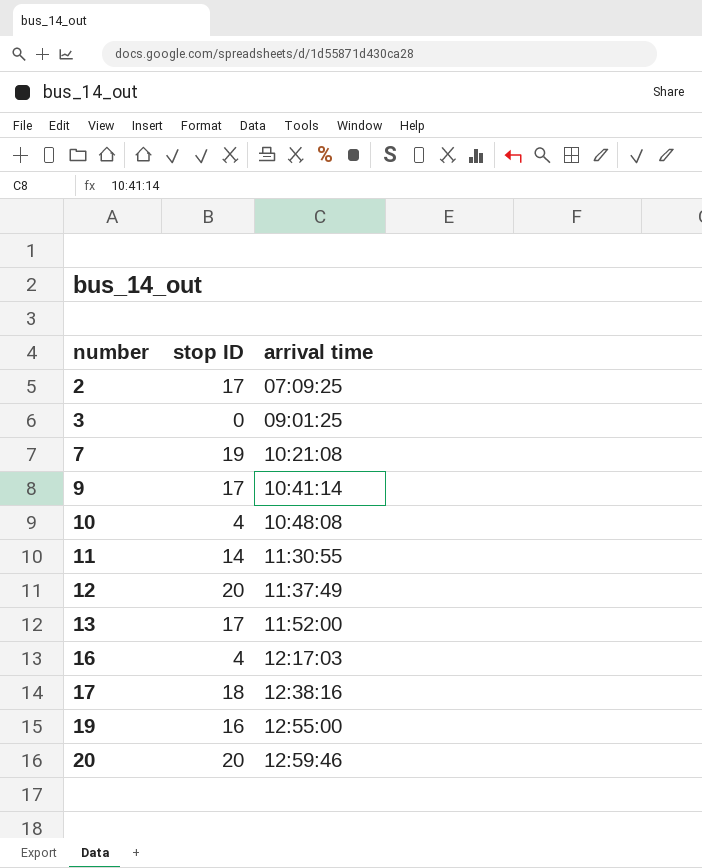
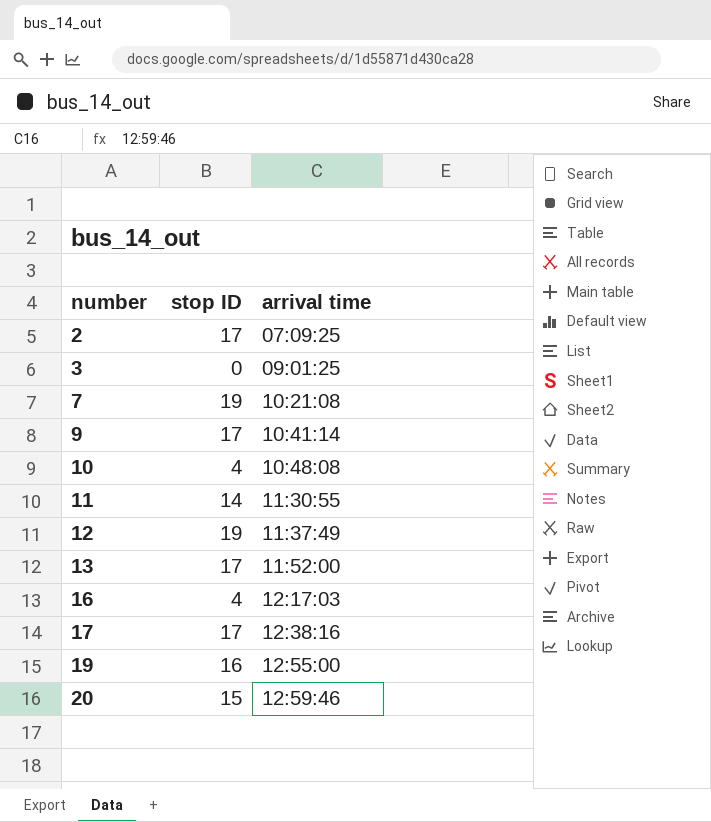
12 | stop ID: 20 -> 19
17 | stop ID: 18 -> 17
20 | stop ID: 20 -> 15

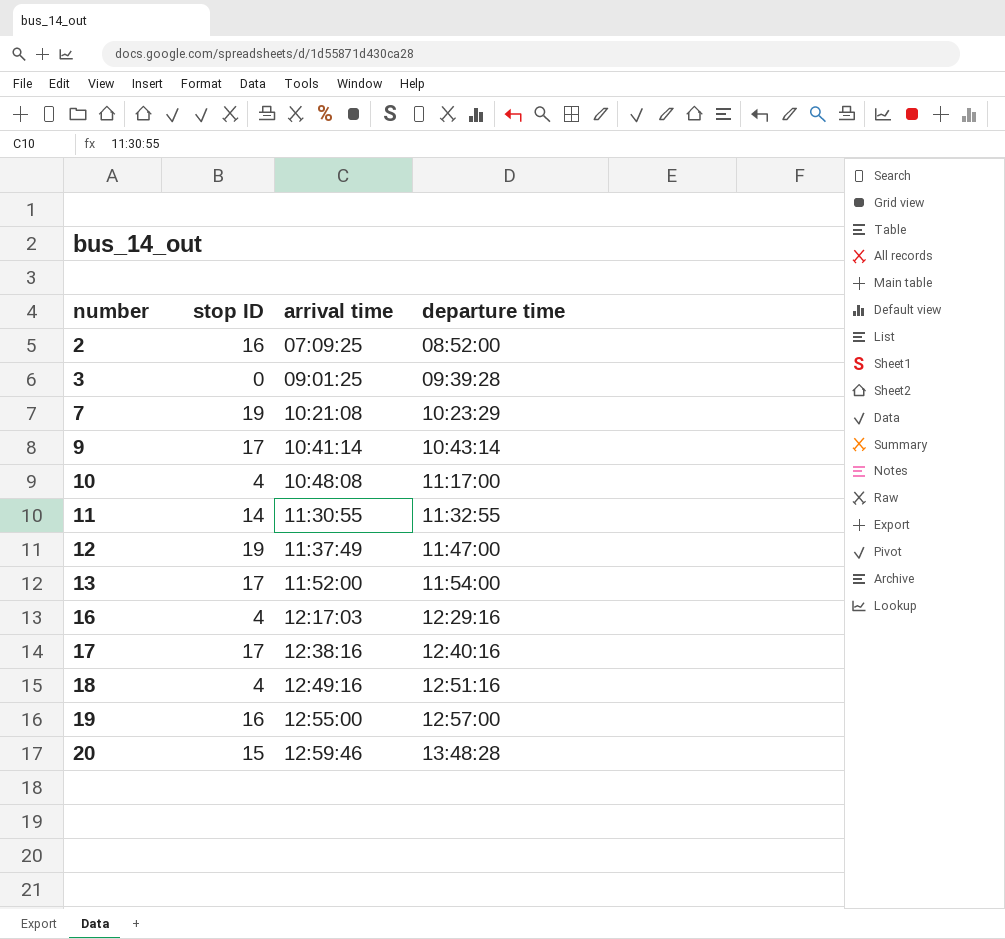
column departure time | position: none -> 4
2 | stop ID: 17 -> 16
row 18: none -> 4 | 12:49:16 | 12:51:16

